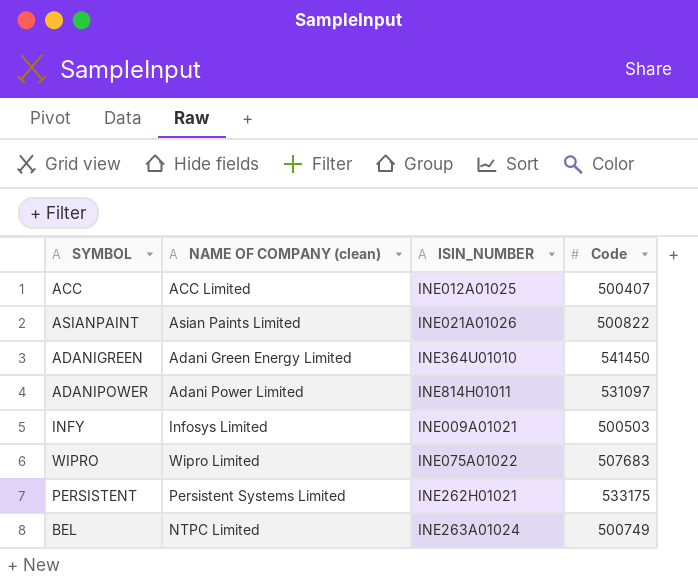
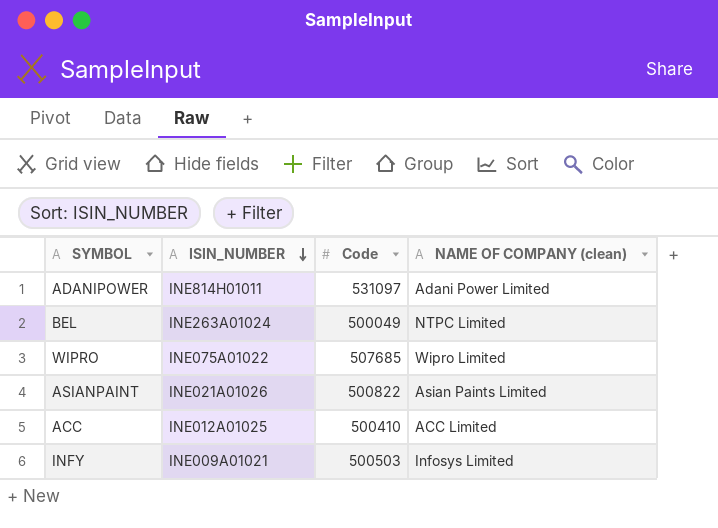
row order: none -> ISIN_NUMBER descending
column NAME OF COMPANY (clean) | position: 2 -> 4
row ADANIGREEN: Adani Green Energy Limited | INE364U01010 | 541450 -> none
row PERSISTENT: Persistent Systems Limited | INE262H01021 | 533175 -> none
BEL | Code: 500749 -> 500049
WIPRO | Code: 507683 -> 507685
ACC | Code: 500407 -> 500410

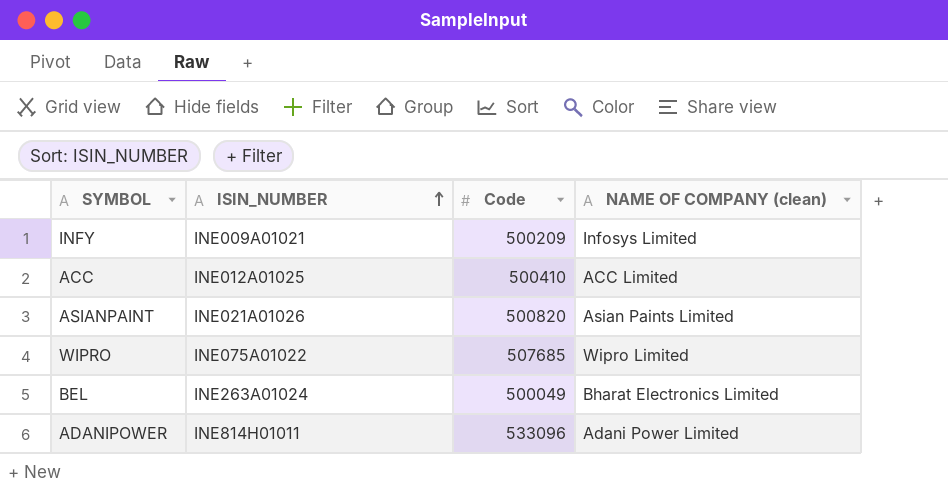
row order: ISIN_NUMBER descending -> ISIN_NUMBER ascending
INFY | Code: 500503 -> 500209
ASIANPAINT | Code: 500822 -> 500820
BEL | NAME OF COMPANY (clean): NTPC Limited -> Bharat Electronics Limited
ADANIPOWER | Code: 531097 -> 533096

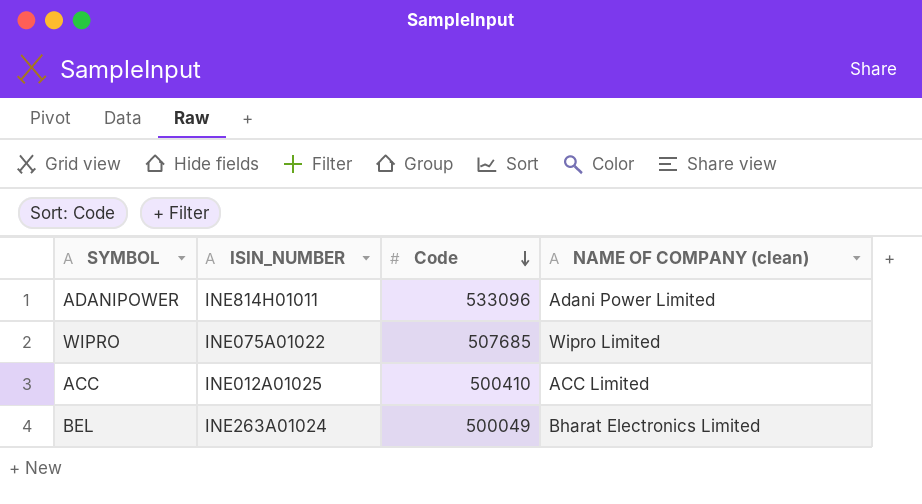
row order: ISIN_NUMBER ascending -> Code descending
row INFY: INE009A01021 | 500209 | Infosys Limited -> none
row ASIANPAINT: INE021A01026 | 500820 | Asian Paints Limited -> none

